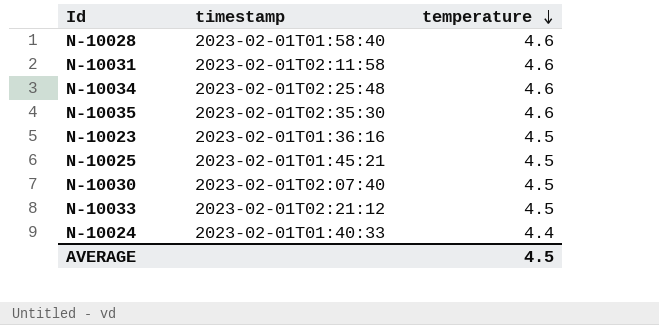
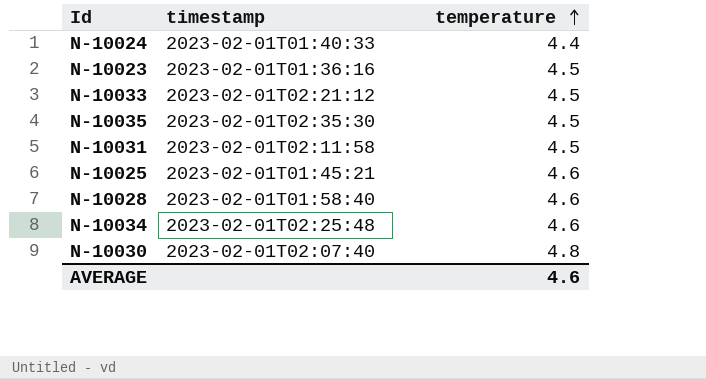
row order: temperature descending -> temperature ascending
N-10035 | temperature: 4.6 -> 4.5
N-10031 | temperature: 4.6 -> 4.5
N-10025 | temperature: 4.5 -> 4.6
N-10030 | temperature: 4.5 -> 4.8
AVERAGE | temperature: 4.5 -> 4.6

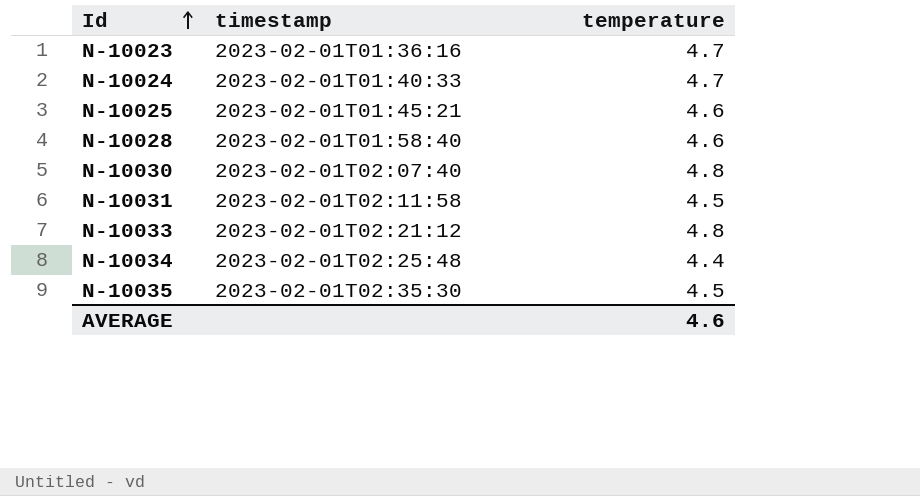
row order: temperature ascending -> Id ascending
N-10023 | temperature: 4.5 -> 4.7
N-10024 | temperature: 4.4 -> 4.7
N-10033 | temperature: 4.5 -> 4.8
N-10034 | temperature: 4.6 -> 4.4

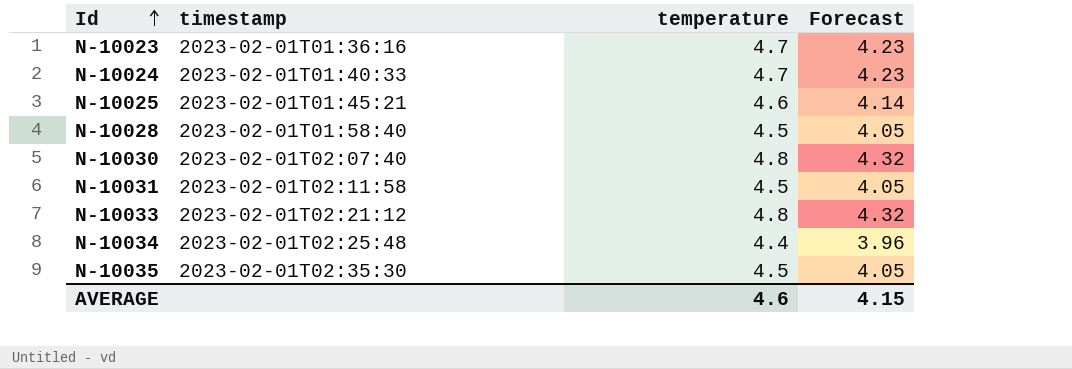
column Forecast | formula: none -> [temperature] * 0.9
N-10028 | temperature: 4.6 -> 4.5

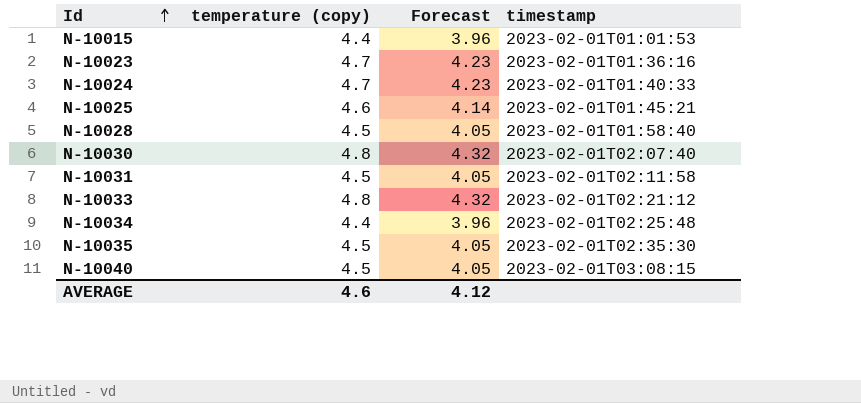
column name: temperature -> temperature (copy)
column timestamp | position: 2 -> 4
row N-10015: none -> 4.4 | 3.96 | 2023-02-01T01:01:53
row N-10040: none -> 4.5 | 4.05 | 2023-02-01T03:08:15
AVERAGE | Forecast: 4.15 -> 4.12

